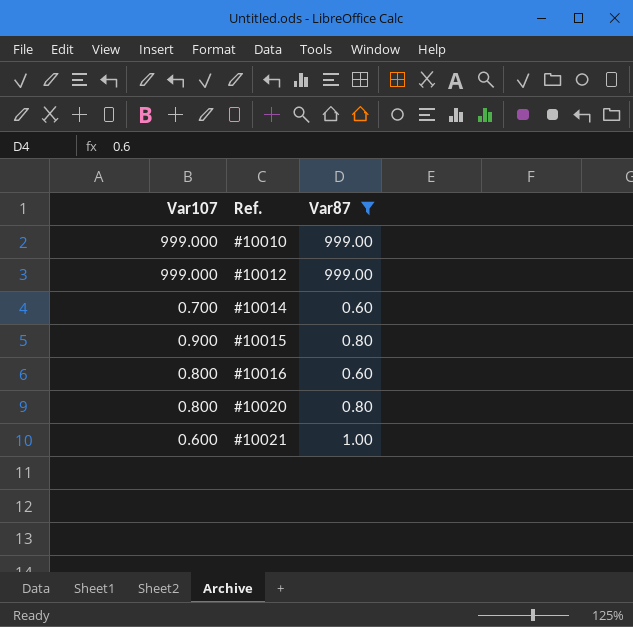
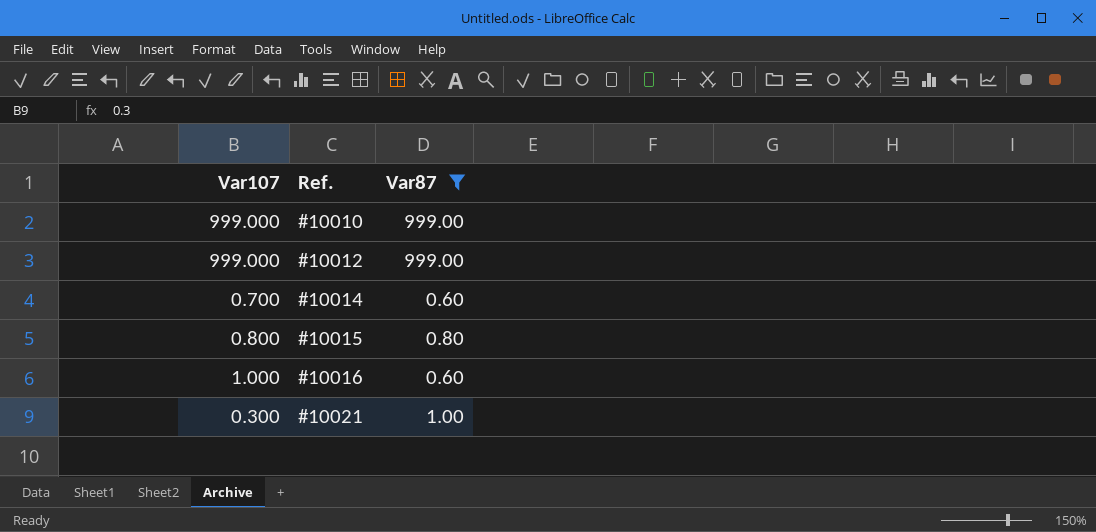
row #10020: 0.800 | 0.80 -> none
#10015 | Var107: 0.900 -> 0.800
#10016 | Var107: 0.800 -> 1.000
#10021 | Var107: 0.600 -> 0.300

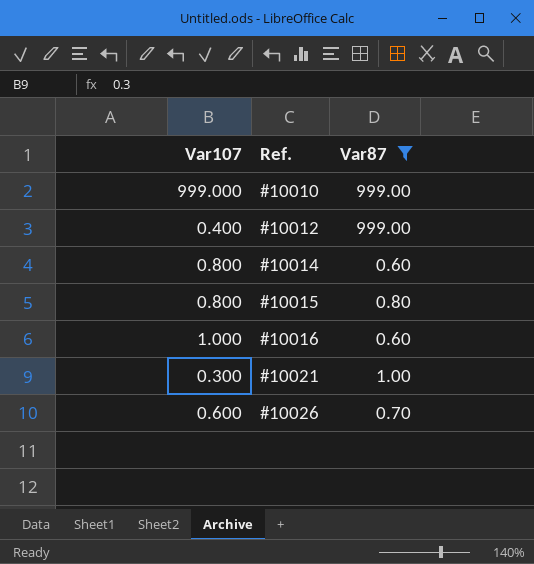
#10012 | Var107: 999.000 -> 0.400
#10014 | Var107: 0.700 -> 0.800
row #10026: none -> 0.600 | 0.70

